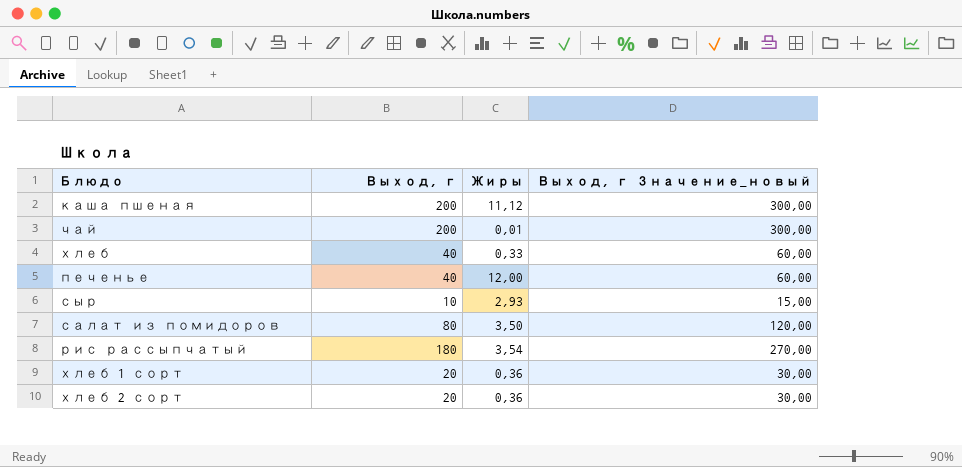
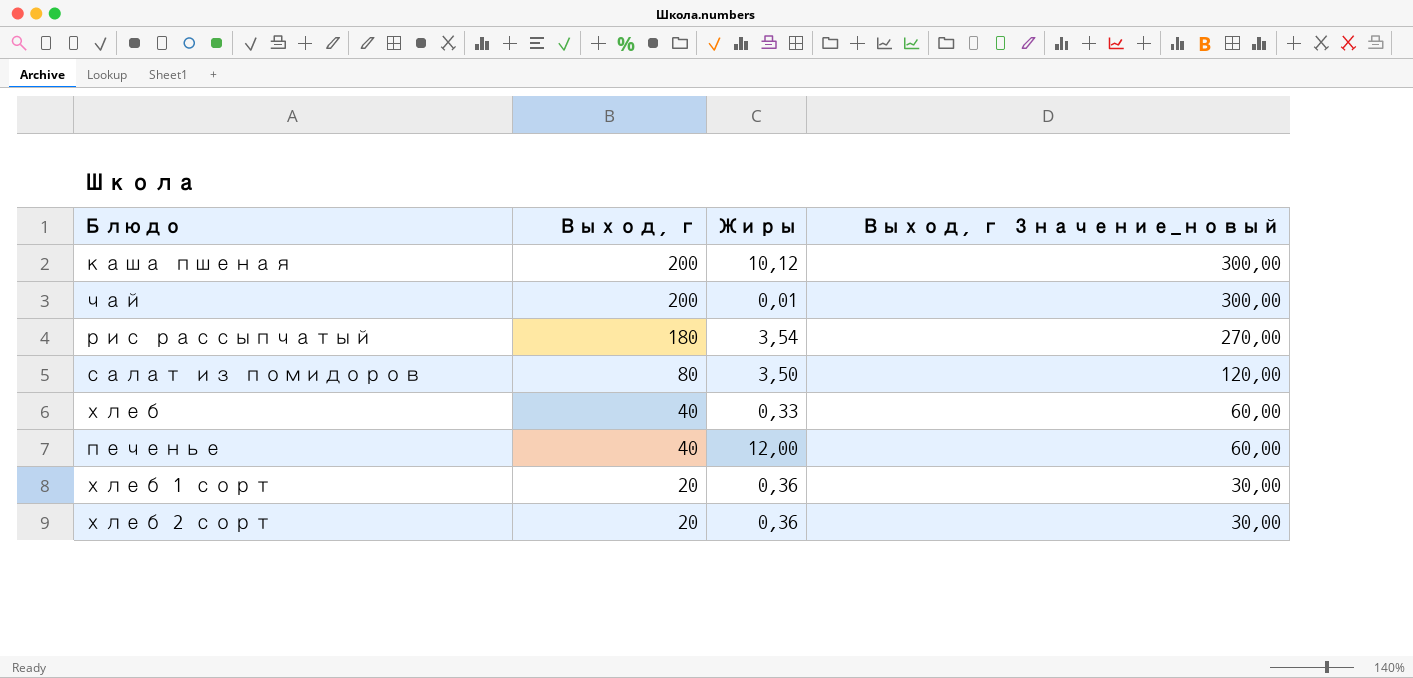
row order: none -> Выход, г descending
row сыр: 10 | 2,93 | 15,00 -> none
каша пшеная | Жиры: 11,12 -> 10,12

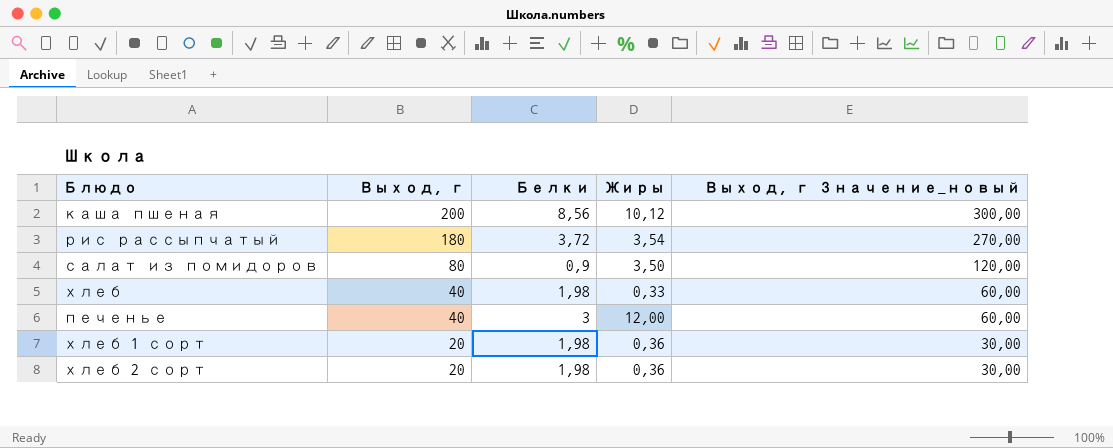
column Белки | position: none -> 3
row чай: 200 | 0,01 | 300,00 -> none

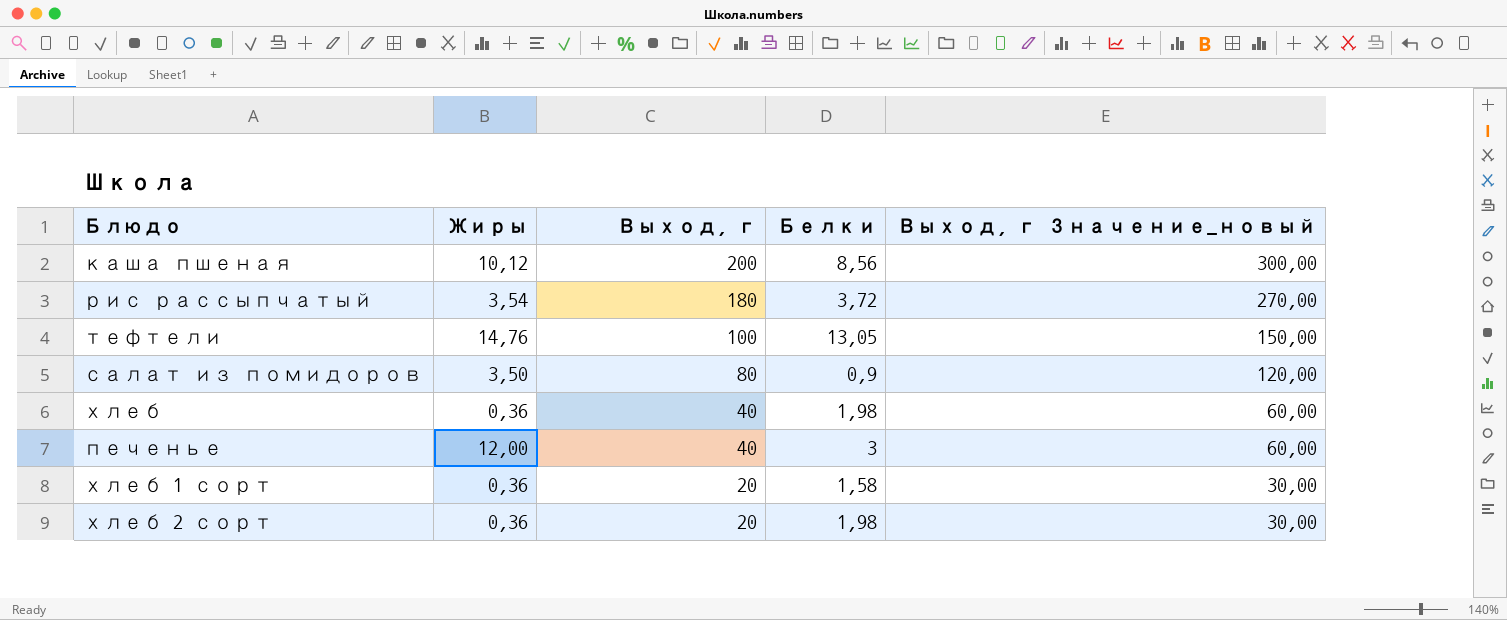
column Жиры | position: 4 -> 2
row тефтели: none -> 14,76 | 100 | 13,05 | 150,00
хлеб | Жиры: 0,33 -> 0,36
хлеб 1 сорт | Белки: 1,98 -> 1,58

